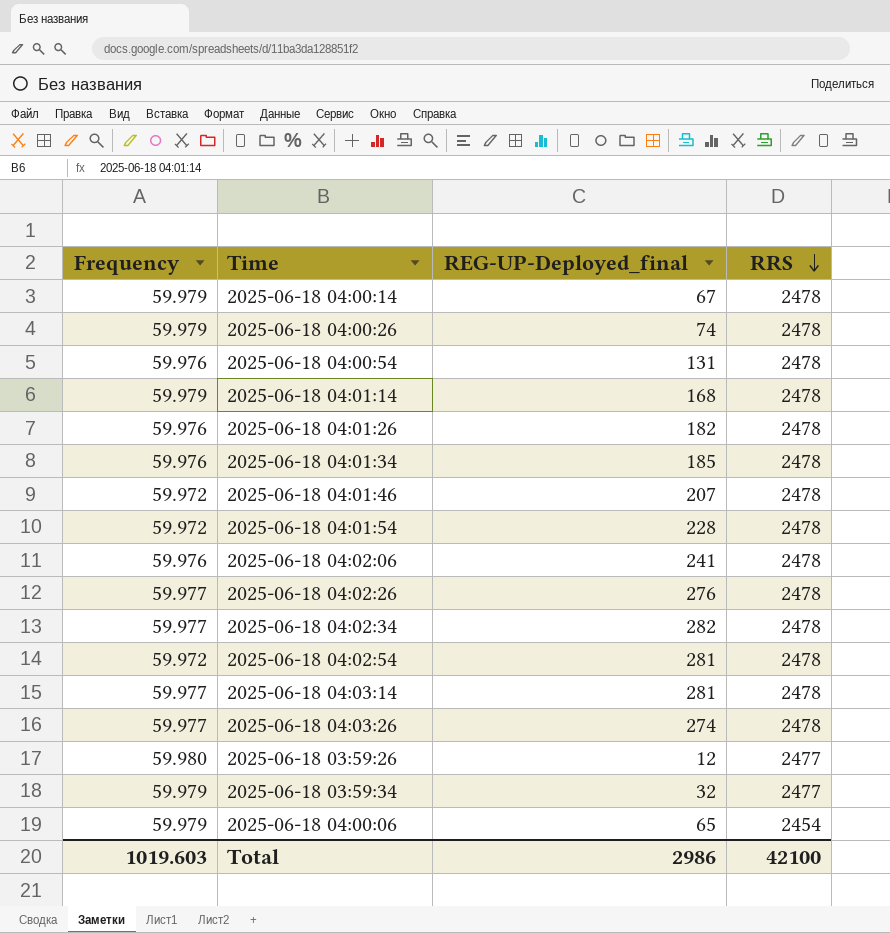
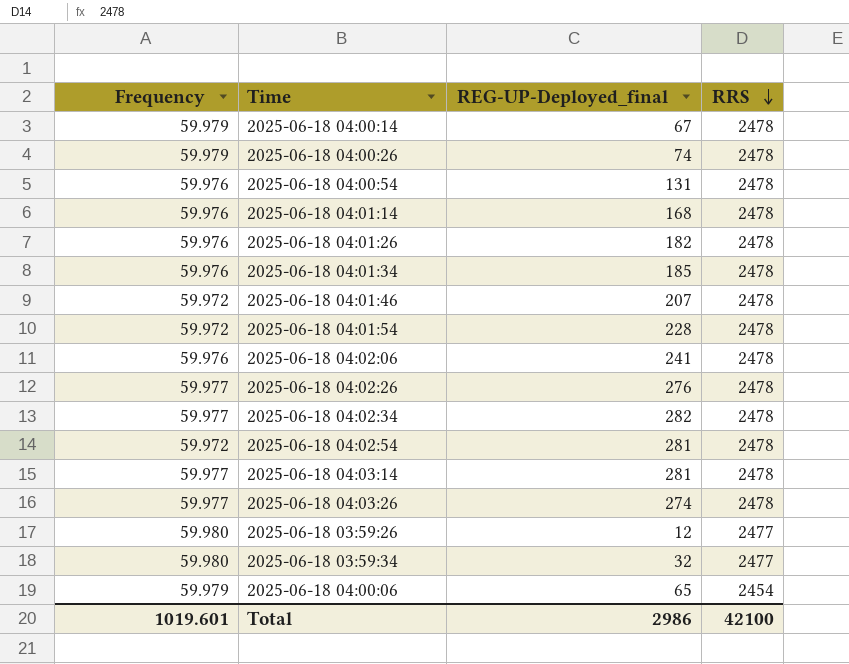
2025-06-18 04:01:14 | Frequency: 59.979 -> 59.976
2025-06-18 03:59:34 | Frequency: 59.979 -> 59.980
Total | Frequency: 1019.603 -> 1019.601

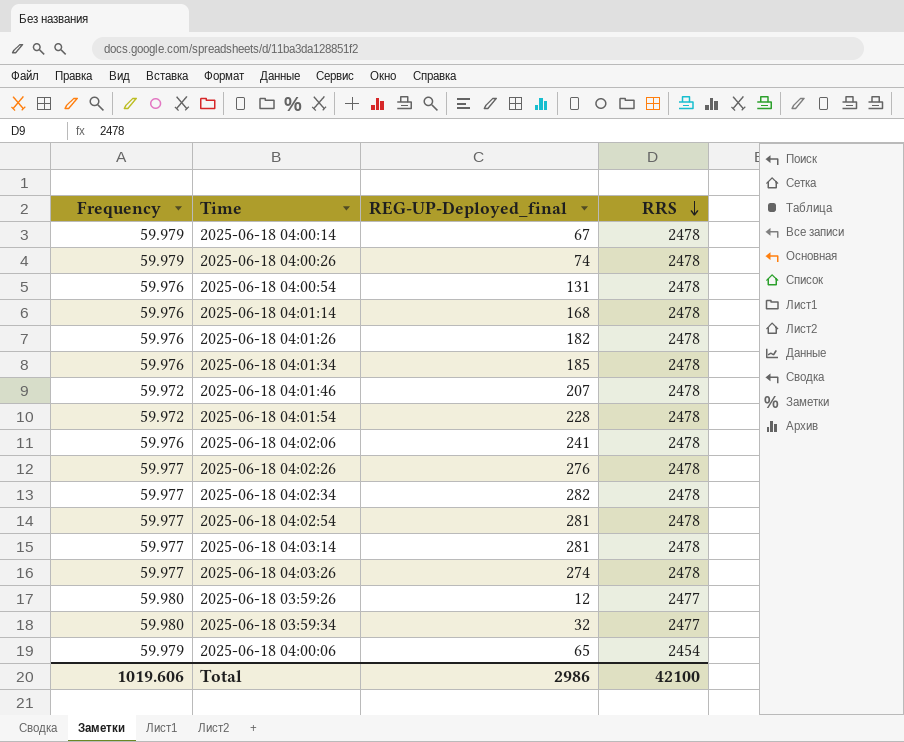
2025-06-18 04:02:54 | Frequency: 59.972 -> 59.977
Total | Frequency: 1019.601 -> 1019.606

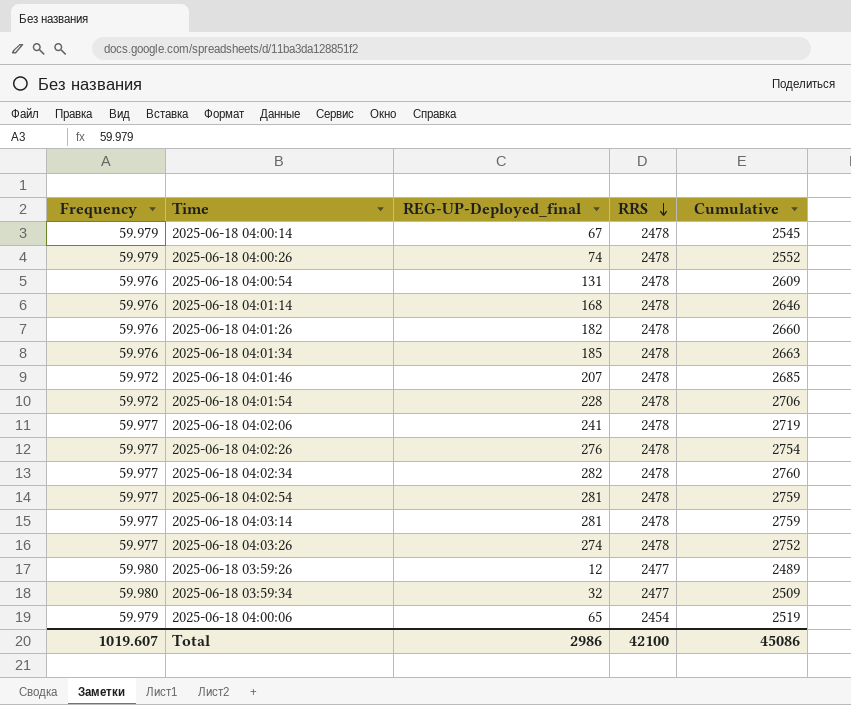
column Cumulative | formula: none -> [REG-UP-Deployed_final] + [RRS]
2025-06-18 04:02:06 | Frequency: 59.976 -> 59.977
Total | Frequency: 1019.606 -> 1019.607

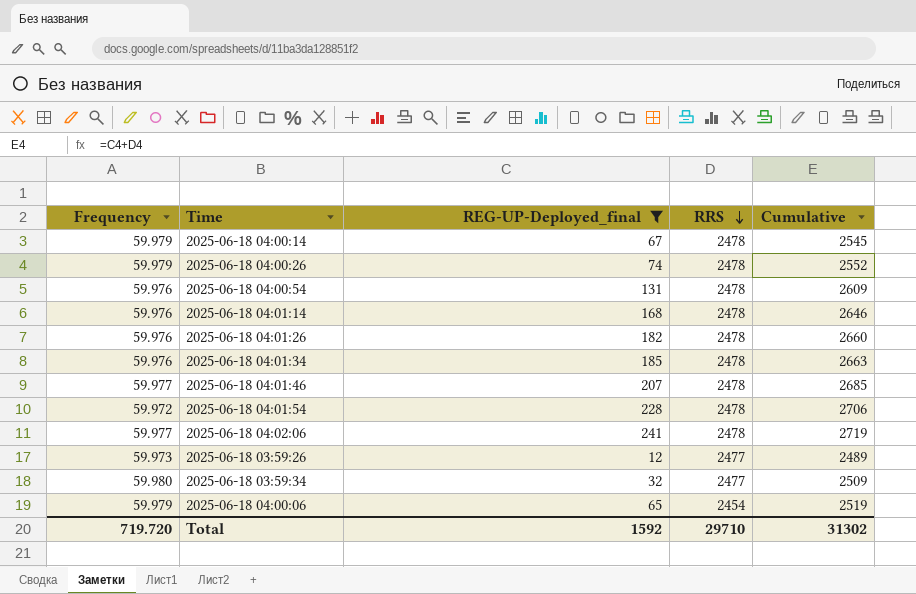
filter: none -> REG-UP-Deployed_final <= 241
2025-06-18 04:01:46 | Frequency: 59.972 -> 59.977
2025-06-18 03:59:26 | Frequency: 59.980 -> 59.973
Total | Frequency: 1019.607 -> 719.720
Total | REG-UP-Deployed_final: 2986 -> 1592
Total | RRS: 42100 -> 29710
Total | Cumulative: 45086 -> 31302

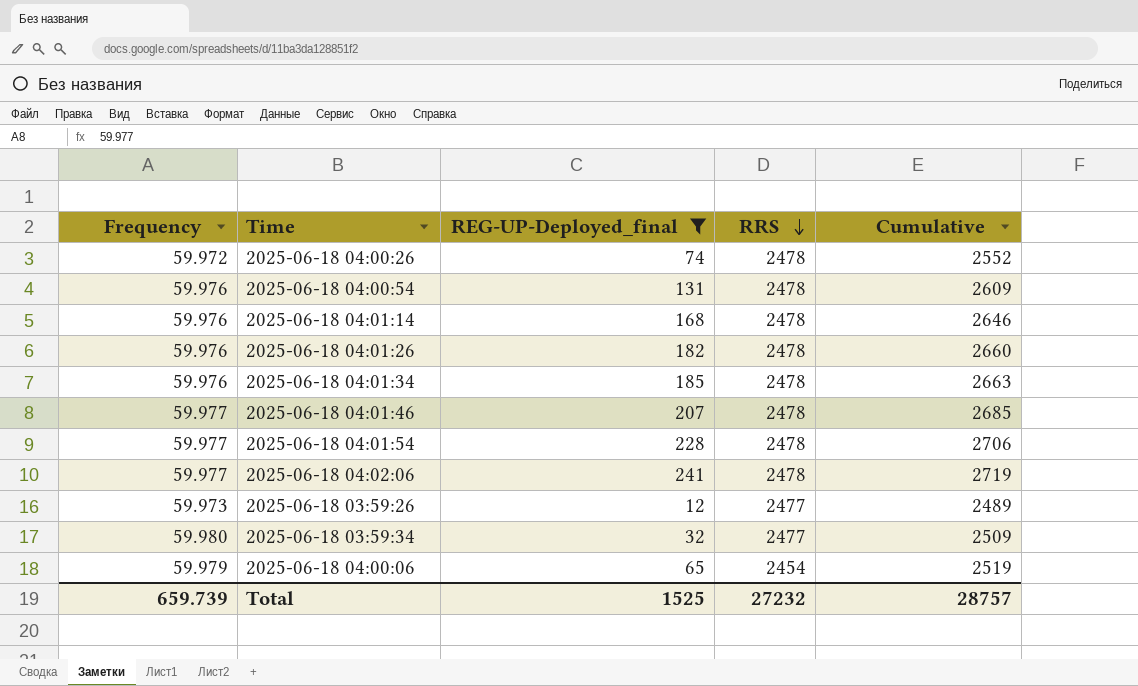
row 2025-06-18 04:00:14: 59.979 | 67 | 2478 | 2545 -> none
2025-06-18 04:00:26 | Frequency: 59.979 -> 59.972
2025-06-18 04:01:54 | Frequency: 59.972 -> 59.977
Total | Frequency: 719.720 -> 659.739
Total | REG-UP-Deployed_final: 1592 -> 1525
Total | RRS: 29710 -> 27232
Total | Cumulative: 31302 -> 28757

